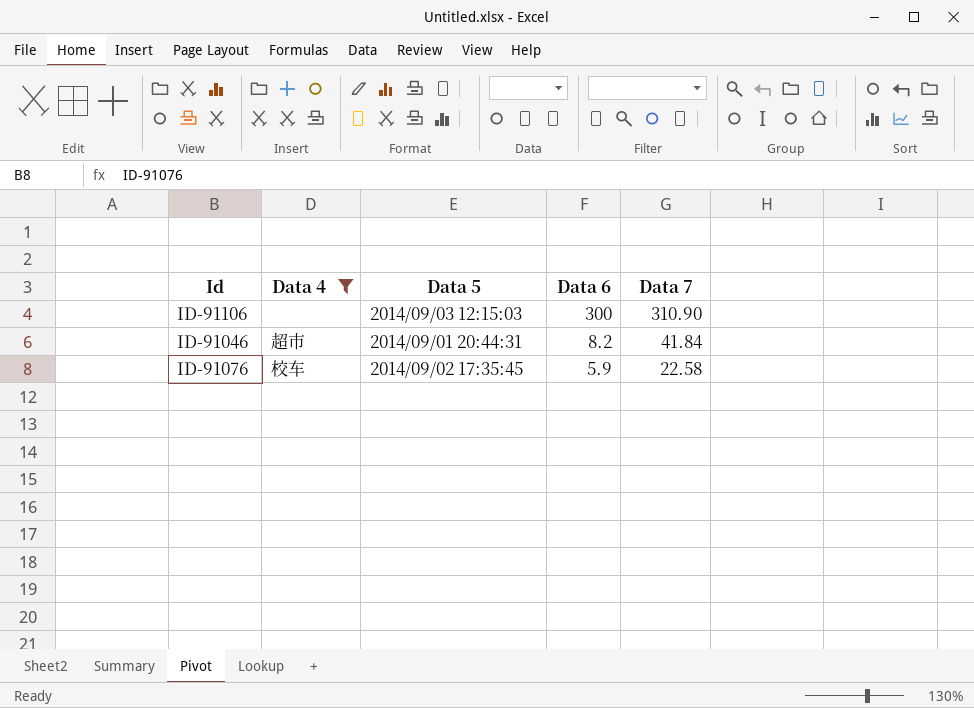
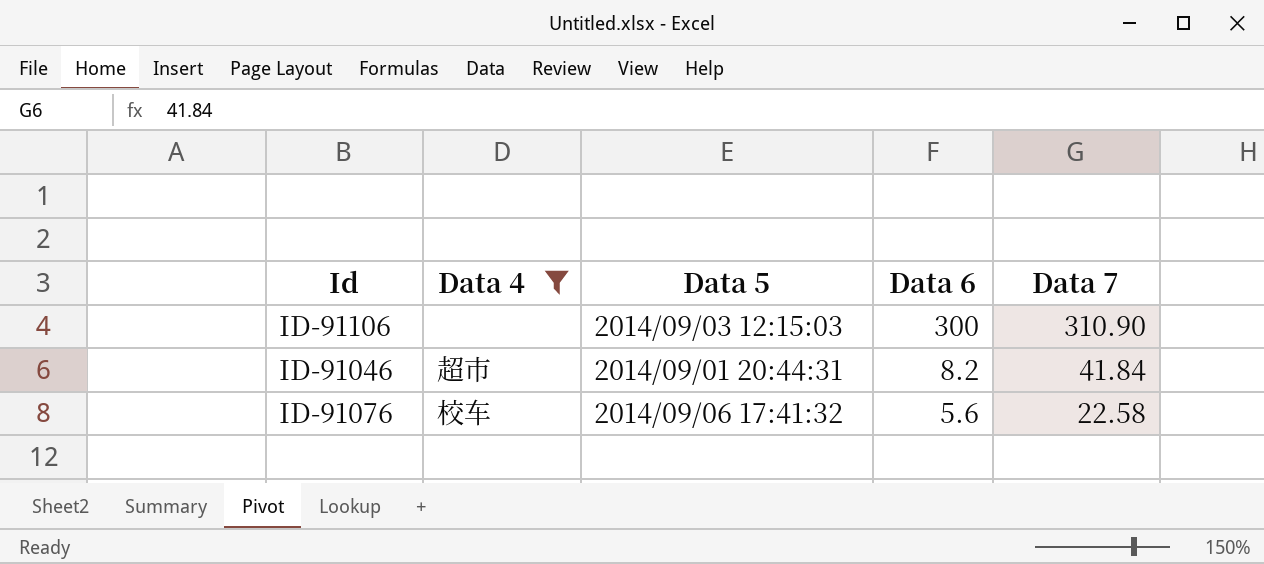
ID-91076 | Data 5: 2014/09/02 17:35:45 -> 2014/09/06 17:41:32
ID-91076 | Data 6: 5.9 -> 5.6

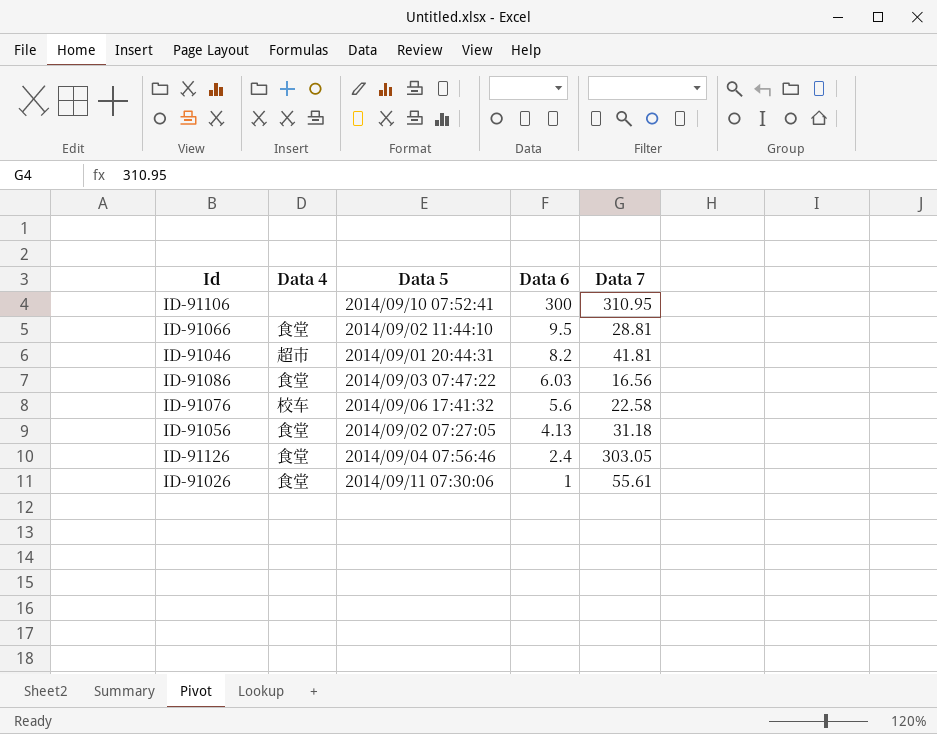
filter: Data 4 != 食堂 -> none
ID-91106 | Data 5: 2014/09/03 12:15:03 -> 2014/09/10 07:52:41
ID-91106 | Data 7: 310.90 -> 310.95
ID-91046 | Data 7: 41.84 -> 41.81

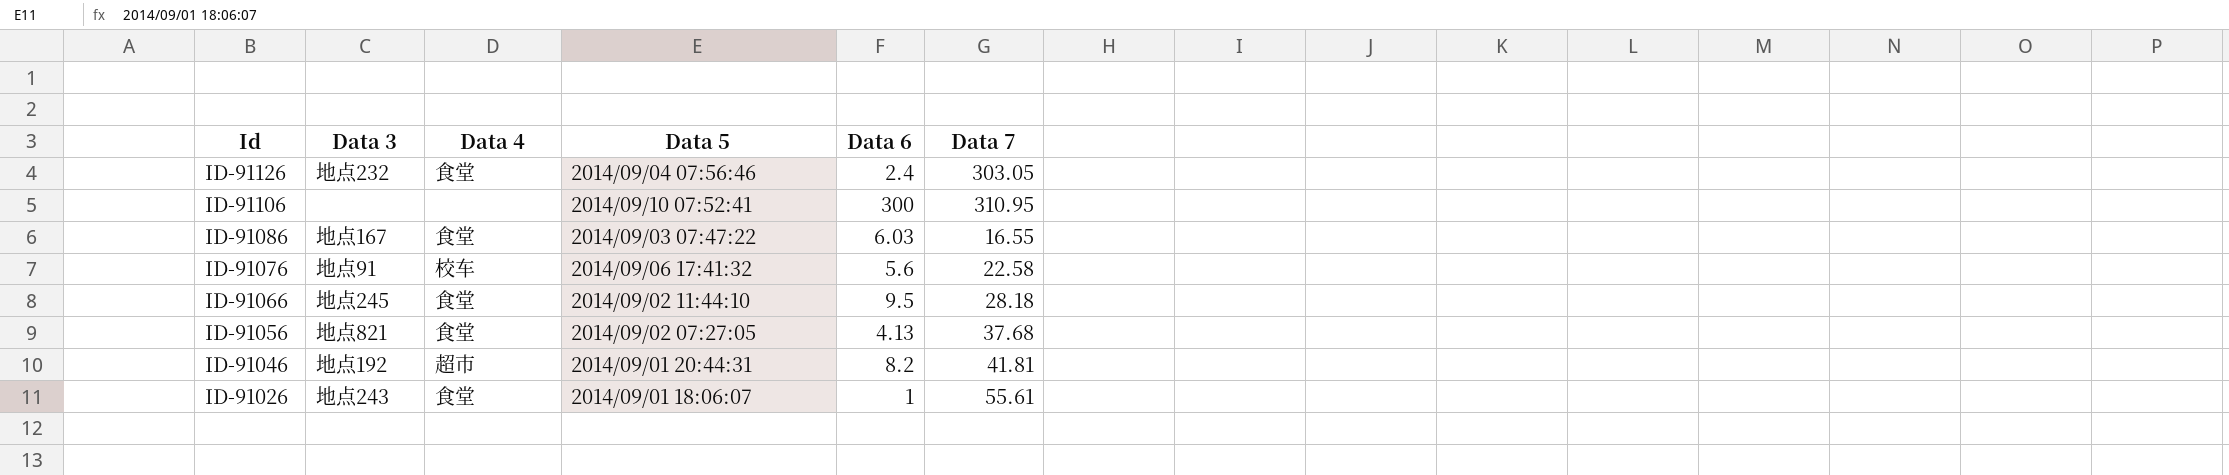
row order: Data 6 descending -> Id descending
column Data 3 | position: none -> 2
ID-91086 | Data 7: 16.56 -> 16.55
ID-91066 | Data 7: 28.81 -> 28.18
ID-91056 | Data 7: 31.18 -> 37.68
ID-91026 | Data 5: 2014/09/11 07:30:06 -> 2014/09/01 18:06:07

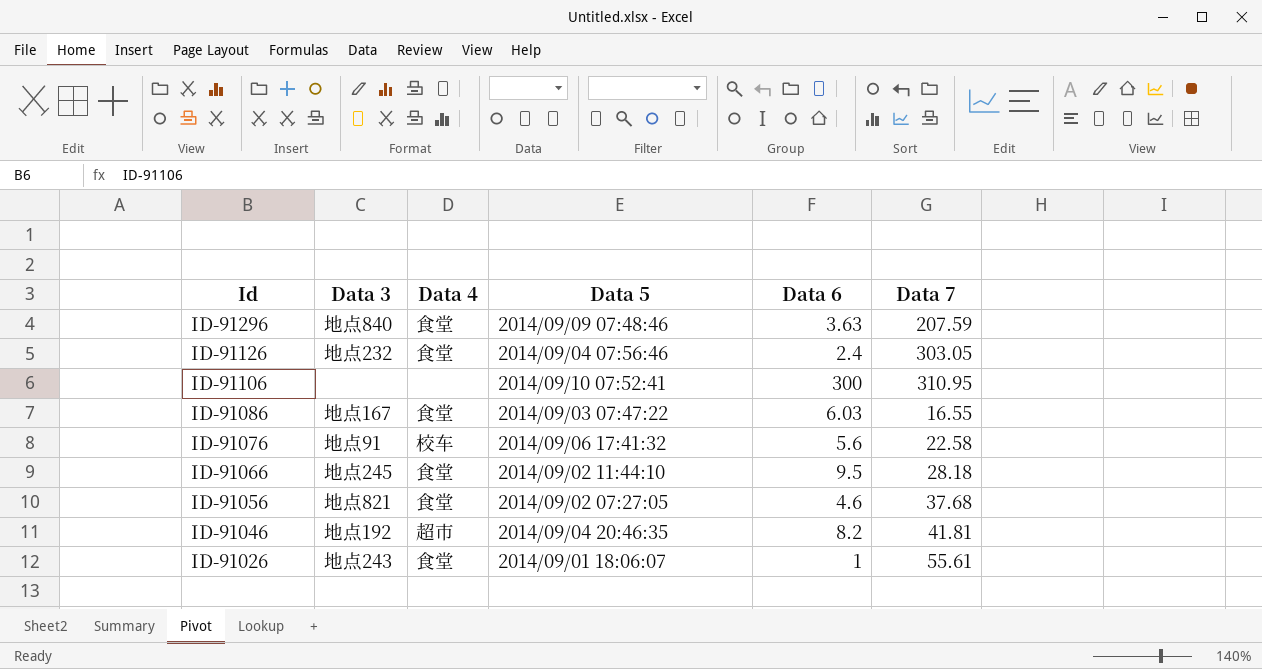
row ID-91296: none -> 地点840 | 食堂 | 2014/09/09 07:48:46 | 3.63 | 207.59
ID-91056 | Data 6: 4.13 -> 4.6
ID-91046 | Data 5: 2014/09/01 20:44:31 -> 2014/09/04 20:46:35

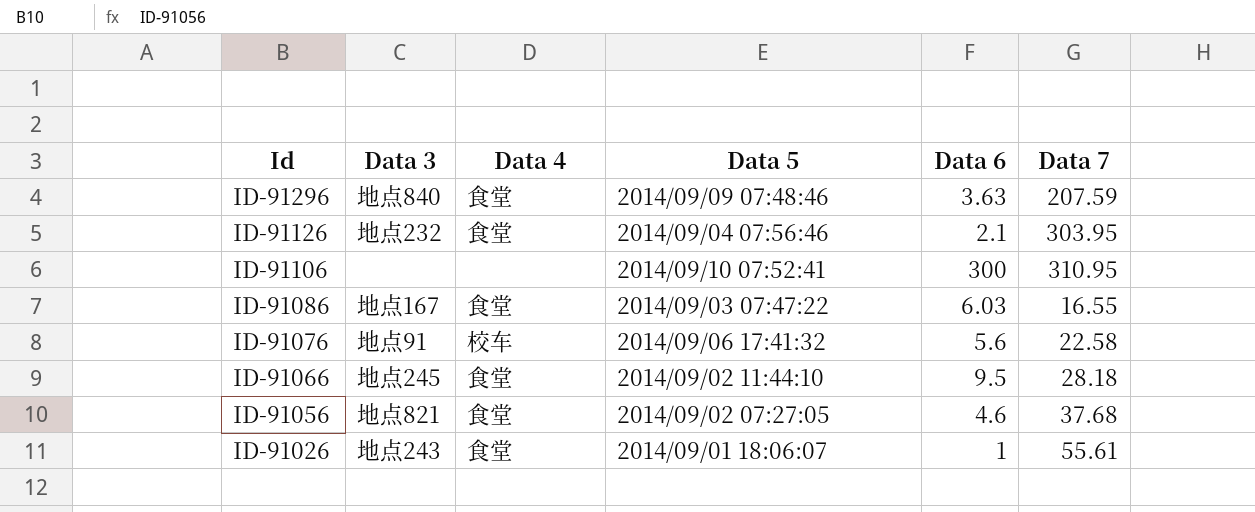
row ID-91046: 地点192 | 超市 | 2014/09/04 20:46:35 | 8.2 | 41.81 -> none
ID-91126 | Data 6: 2.4 -> 2.1
ID-91126 | Data 7: 303.05 -> 303.95

